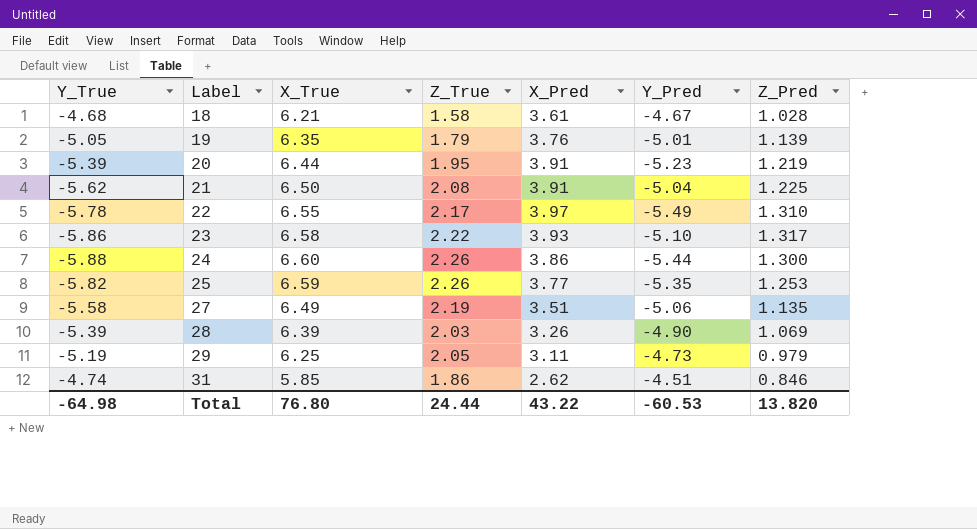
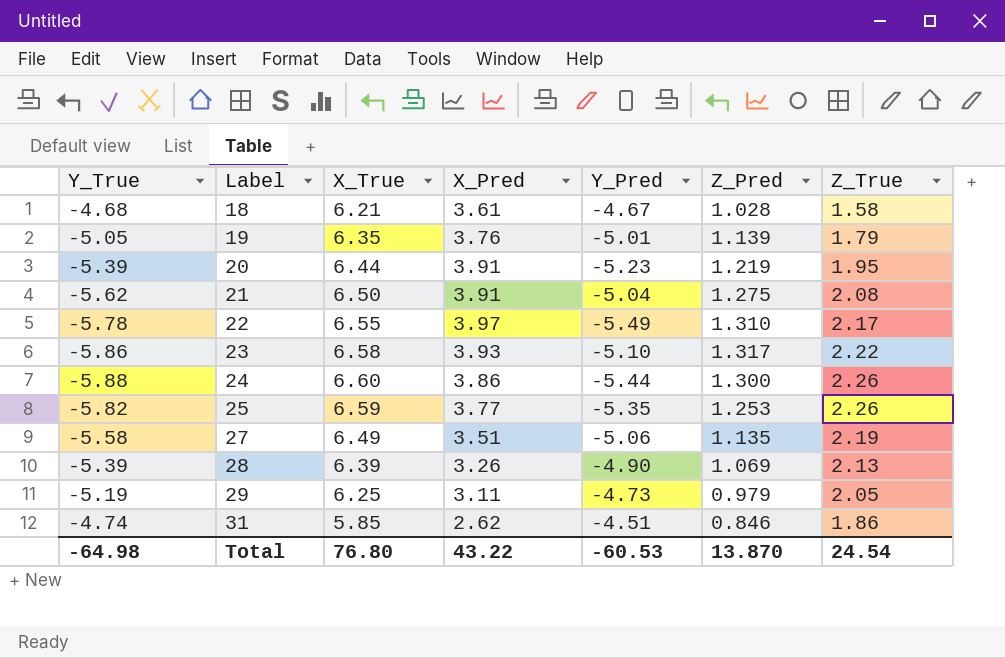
column Z_True | position: 4 -> 7
21 | Z_Pred: 1.225 -> 1.275
28 | Z_True: 2.03 -> 2.13
Total | Z_Pred: 13.820 -> 13.870
Total | Z_True: 24.44 -> 24.54

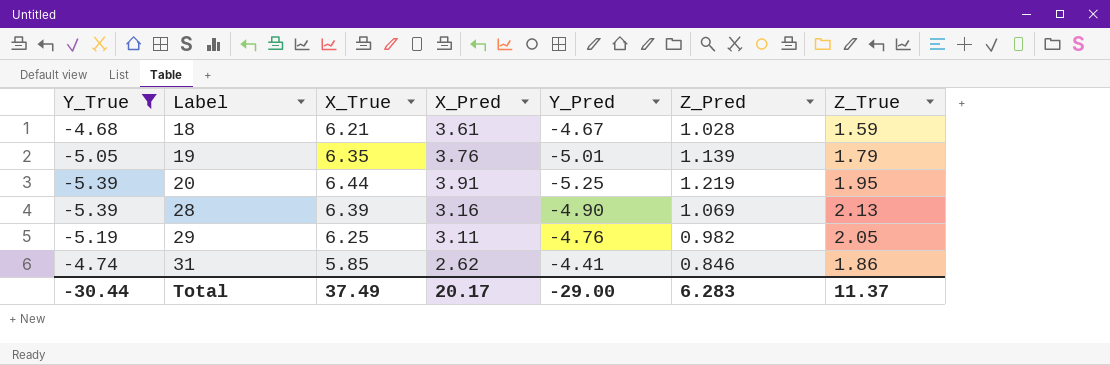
filter: none -> Y_True >= -5.39
18 | Z_True: 1.58 -> 1.59
20 | Y_Pred: -5.23 -> -5.25
28 | X_Pred: 3.26 -> 3.16
29 | Y_Pred: -4.73 -> -4.76
29 | Z_Pred: 0.979 -> 0.982
31 | Y_Pred: -4.51 -> -4.41
Total | Y_True: -64.98 -> -30.44
Total | X_True: 76.80 -> 37.49
Total | X_Pred: 43.22 -> 20.17
Total | Y_Pred: -60.53 -> -29.00
Total | Z_Pred: 13.870 -> 6.283
Total | Z_True: 24.54 -> 11.37

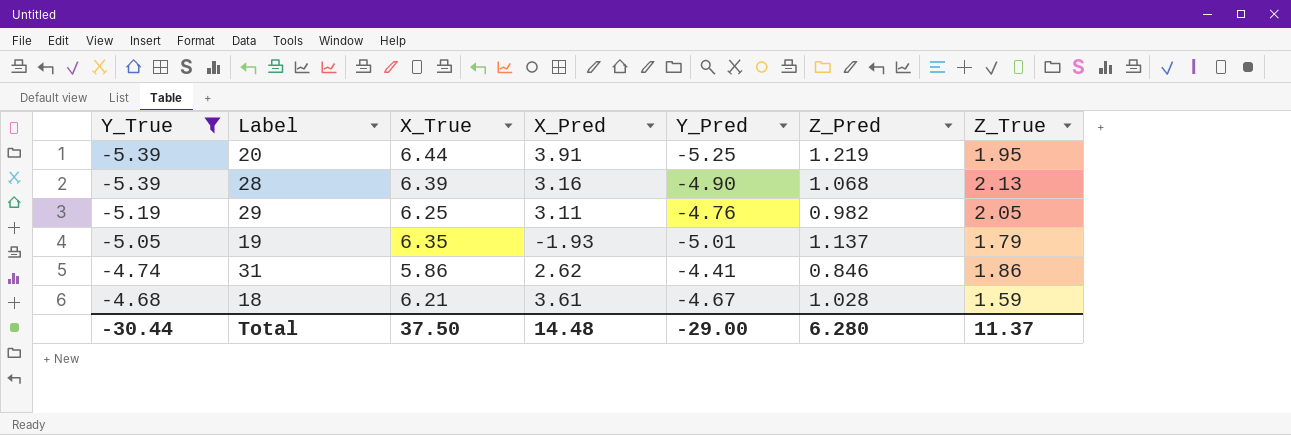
row order: Label ascending -> Y_True ascending
28 | Z_Pred: 1.069 -> 1.068
19 | X_Pred: 3.76 -> -1.93
19 | Z_Pred: 1.139 -> 1.137
31 | X_True: 5.85 -> 5.86
Total | X_True: 37.49 -> 37.50
Total | X_Pred: 20.17 -> 14.48
Total | Z_Pred: 6.283 -> 6.280

